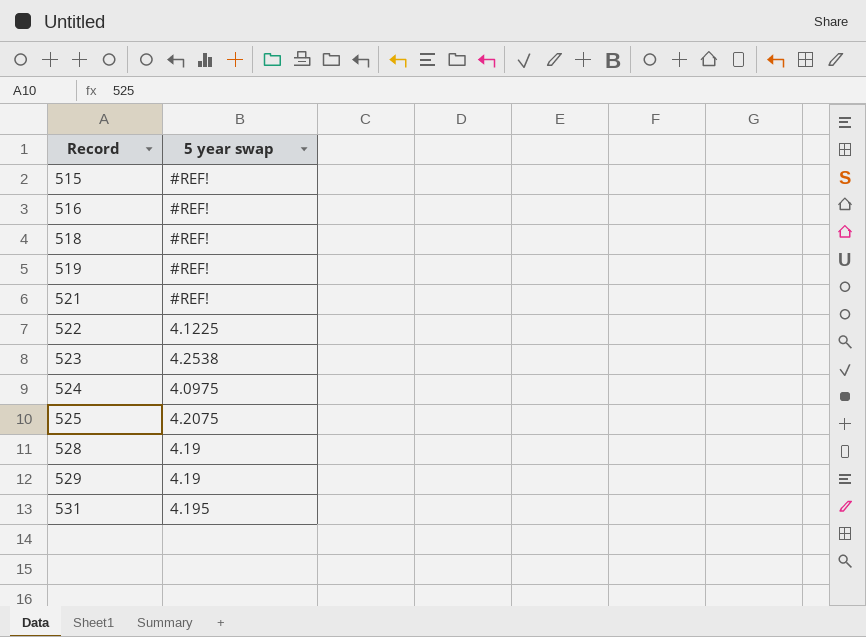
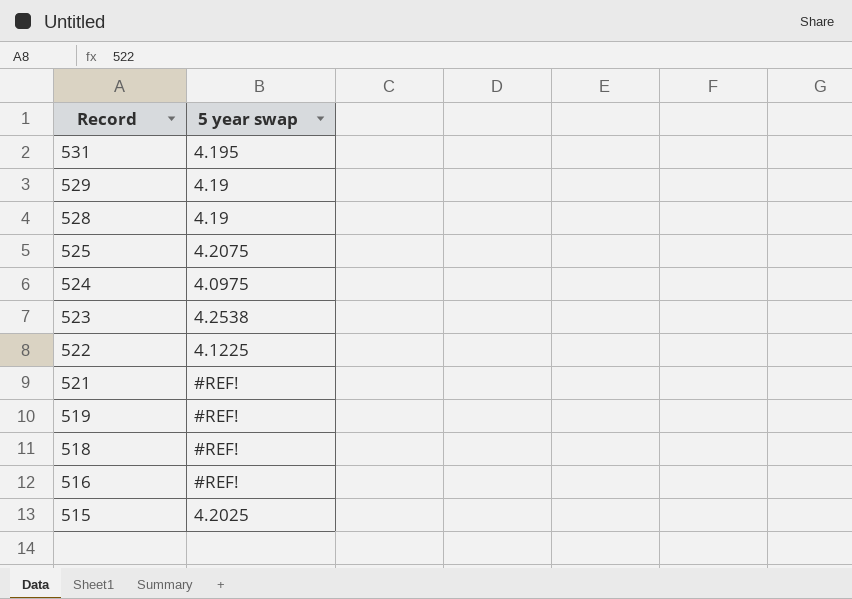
row order: Record ascending -> Record descending
515 | 5 year swap: #REF! -> 4.2025

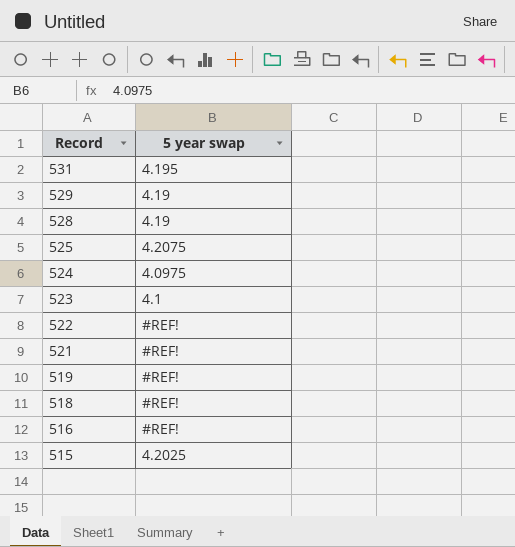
523 | 5 year swap: 4.2538 -> 4.1
522 | 5 year swap: 4.1225 -> #REF!

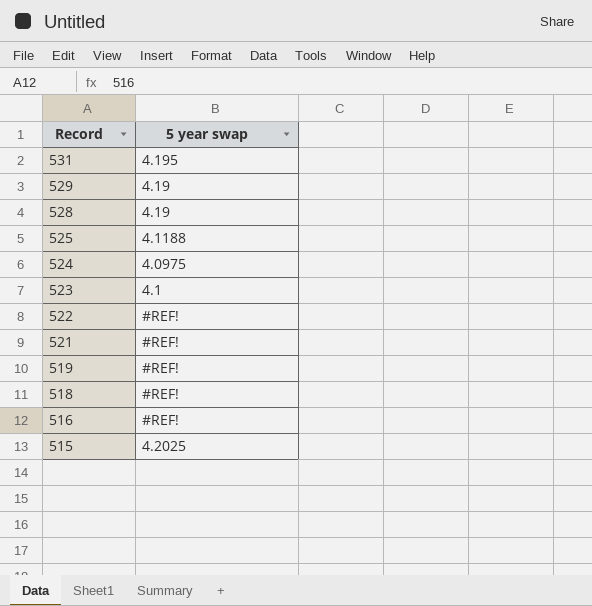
525 | 5 year swap: 4.2075 -> 4.1188

